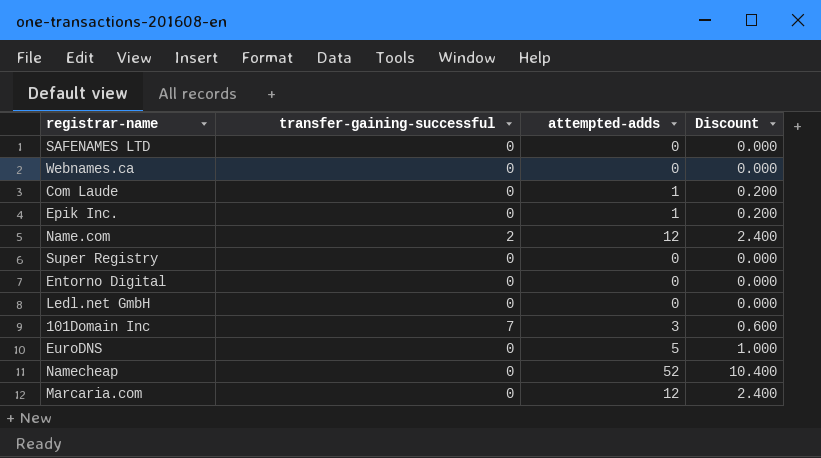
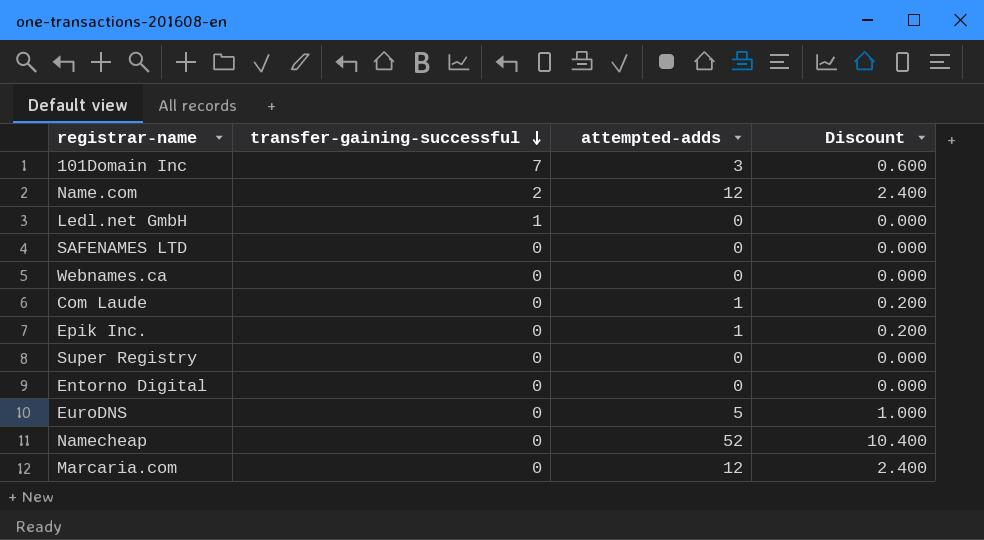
row order: none -> transfer-gaining-successful descending
Ledl.net GmbH | transfer-gaining-successful: 0 -> 1

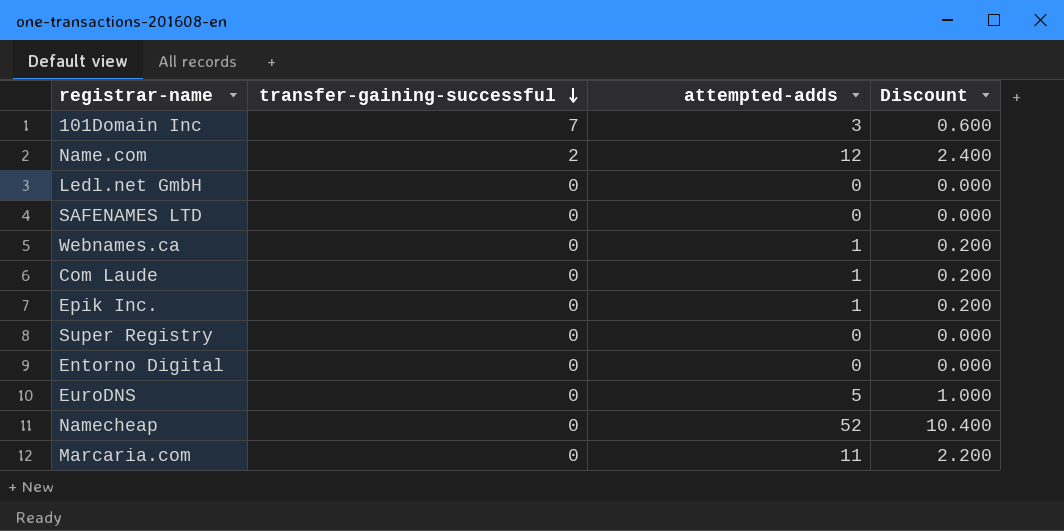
Ledl.net GmbH | transfer-gaining-successful: 1 -> 0
Webnames.ca | attempted-adds: 0 -> 1
Webnames.ca | Discount: 0.000 -> 0.200
Marcaria.com | attempted-adds: 12 -> 11
Marcaria.com | Discount: 2.400 -> 2.200

